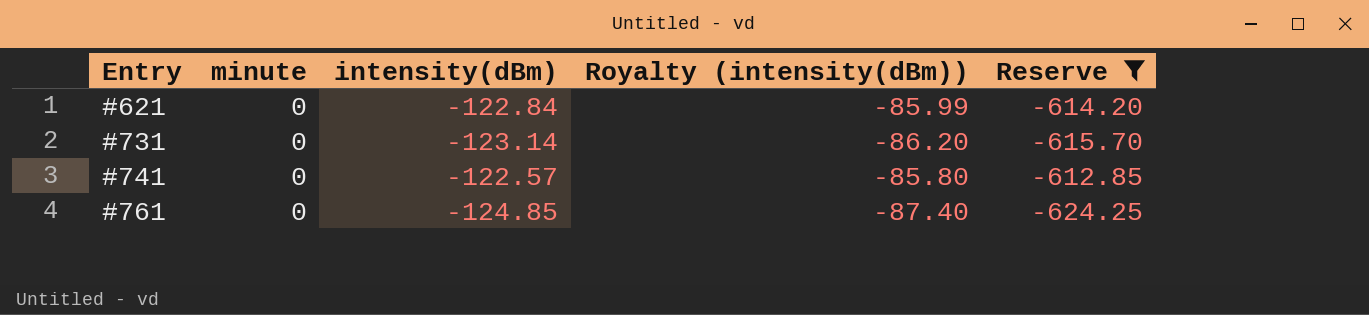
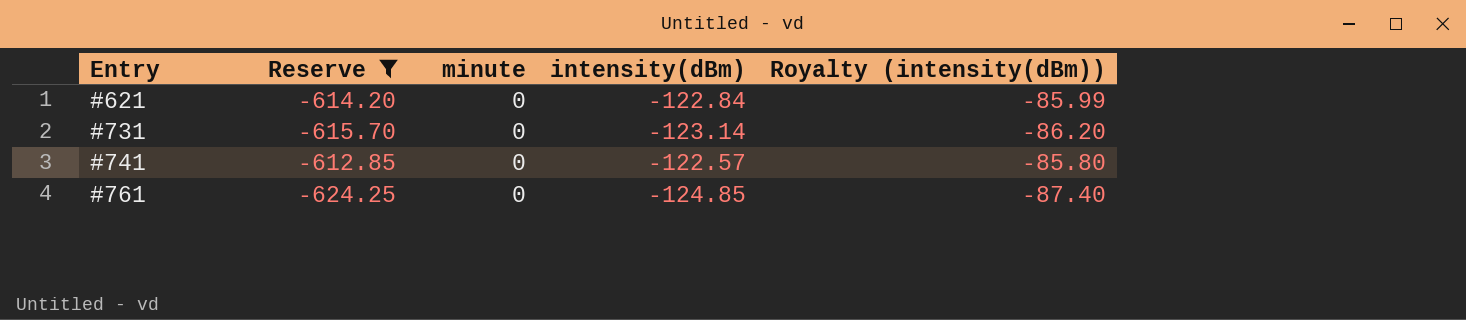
column Reserve | position: 5 -> 2

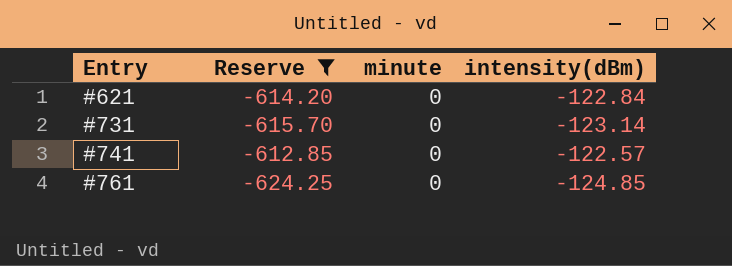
column Royalty (intensity(dBm)) | formula: [intensity(dBm)] * 0.7 -> none

